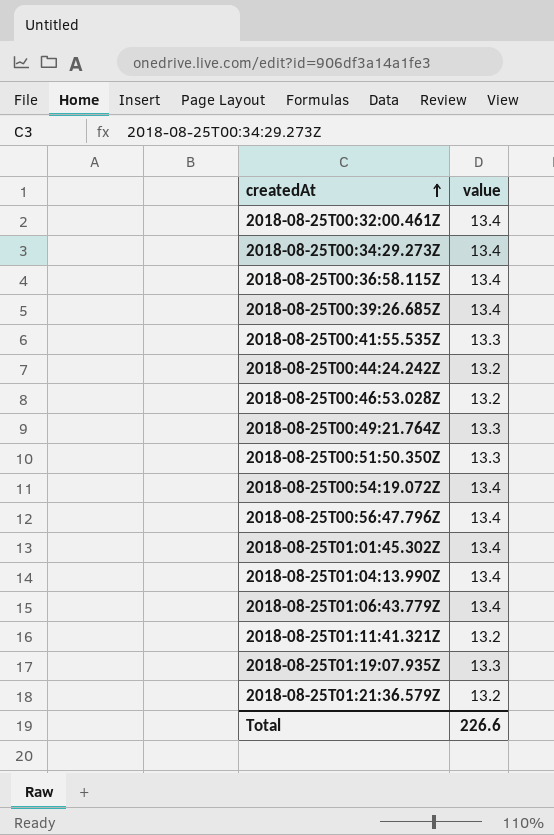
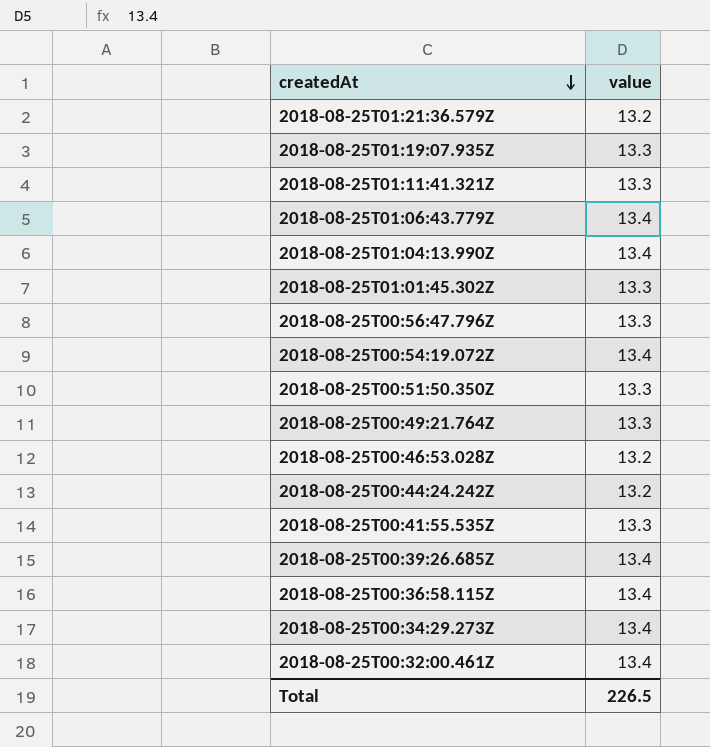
row order: createdAt ascending -> createdAt descending
2018-08-25T01:11:41.321Z | value: 13.2 -> 13.3
2018-08-25T01:01:45.302Z | value: 13.4 -> 13.3
2018-08-25T00:56:47.796Z | value: 13.4 -> 13.3
Total | value: 226.6 -> 226.5

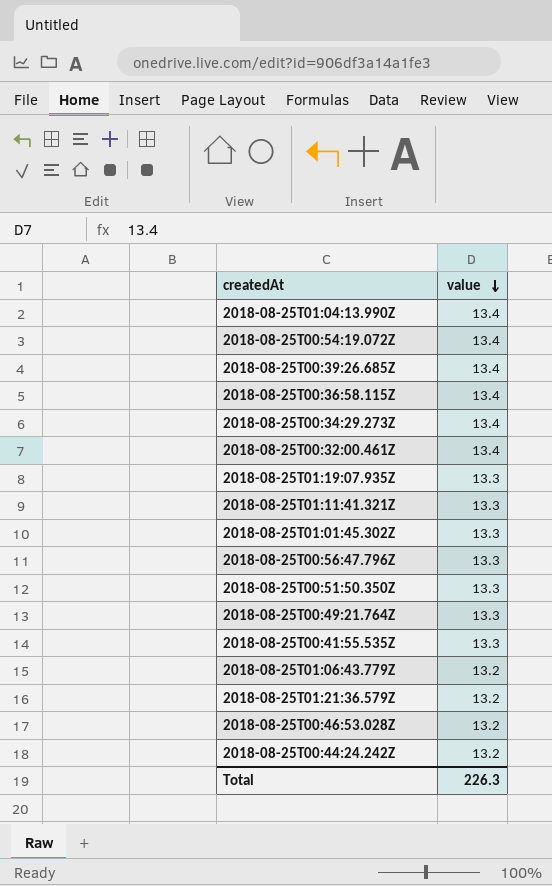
row order: createdAt descending -> value descending
2018-08-25T01:06:43.779Z | value: 13.4 -> 13.2
Total | value: 226.5 -> 226.3

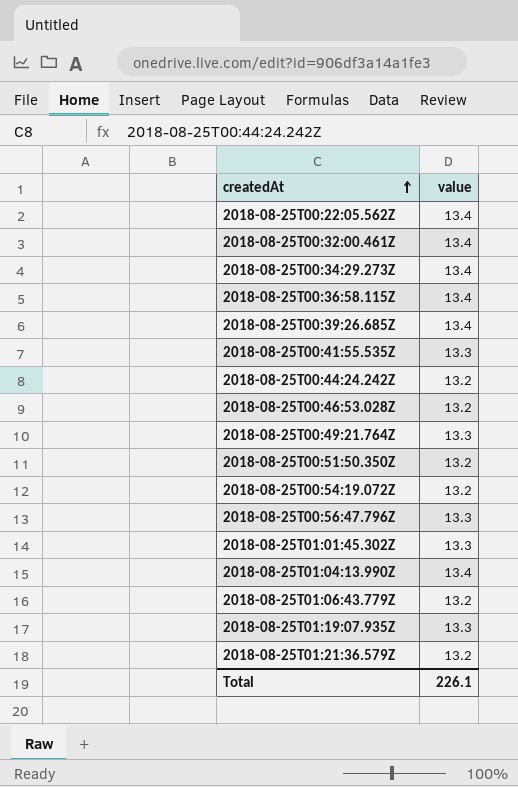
row order: value descending -> createdAt ascending
row 2018-08-25T01:11:41.321Z: 13.3 -> none
row 2018-08-25T00:22:05.562Z: none -> 13.4
2018-08-25T00:51:50.350Z | value: 13.3 -> 13.2
2018-08-25T00:54:19.072Z | value: 13.4 -> 13.2
Total | value: 226.3 -> 226.1

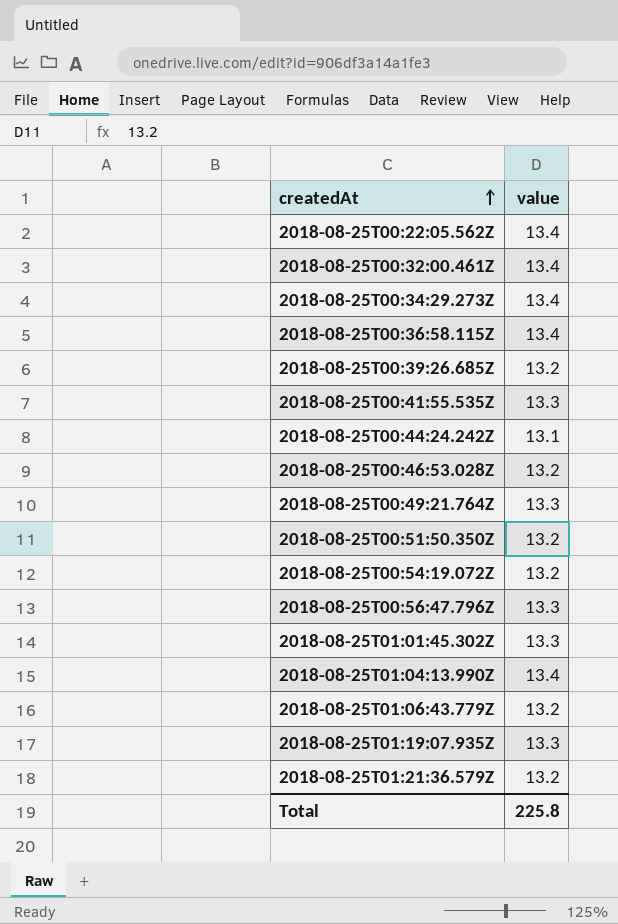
2018-08-25T00:39:26.685Z | value: 13.4 -> 13.2
2018-08-25T00:44:24.242Z | value: 13.2 -> 13.1
Total | value: 226.1 -> 225.8

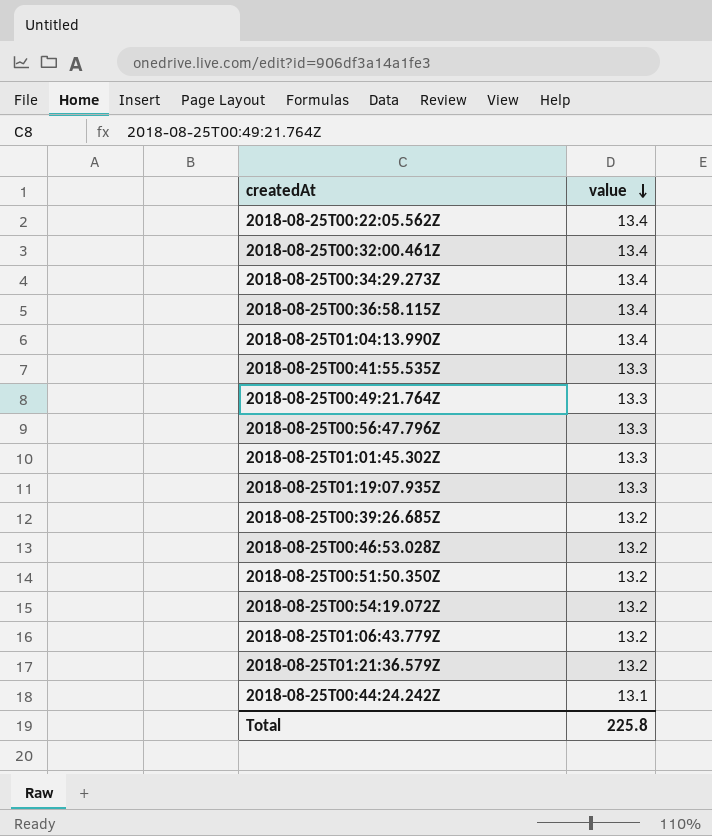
row order: createdAt ascending -> value descending

